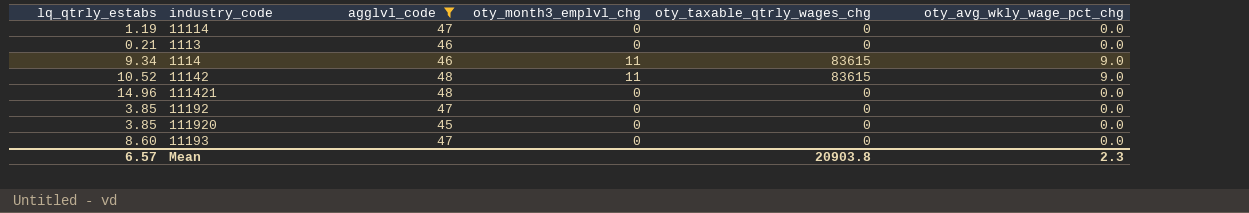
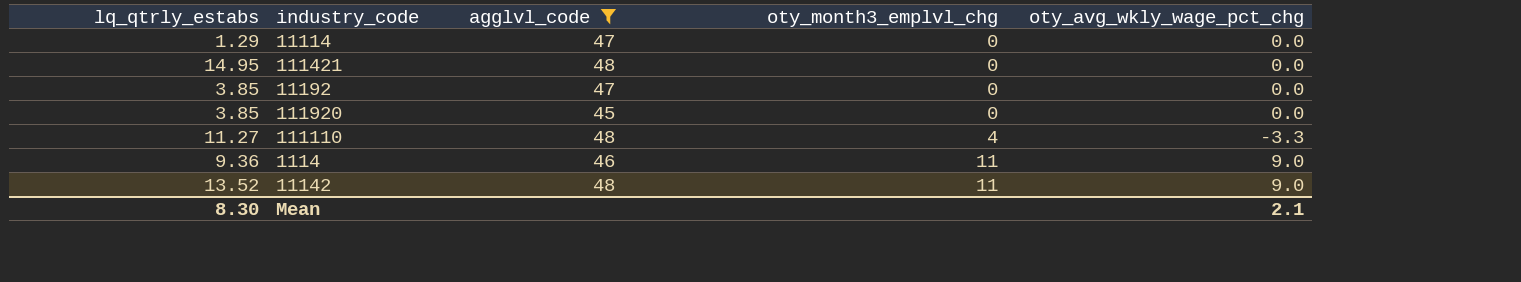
row order: none -> oty_month3_emplvl_chg ascending
column oty_taxable_qtrly_wages_chg | position: 5 -> none
row 1113: 0.21 | 46 | 0 | 0 | 0.0 -> none
row 11193: 8.60 | 47 | 0 | 0 | 0.0 -> none
11114 | lq_qtrly_estabs: 1.19 -> 1.29
111421 | lq_qtrly_estabs: 14.96 -> 14.95
row 111110: none -> 11.27 | 48 | 4 | -3.3
1114 | lq_qtrly_estabs: 9.34 -> 9.36
11142 | lq_qtrly_estabs: 10.52 -> 13.52
Mean | lq_qtrly_estabs: 6.57 -> 8.30
Mean | oty_avg_wkly_wage_pct_chg: 2.3 -> 2.1

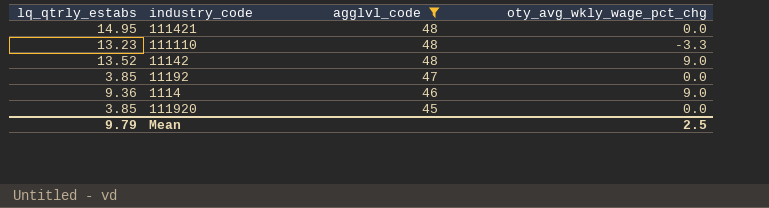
row order: oty_month3_emplvl_chg ascending -> agglvl_code descending
column oty_month3_emplvl_chg | position: 4 -> none
row 11114: 1.29 | 47 | 0 | 0.0 -> none
111110 | lq_qtrly_estabs: 11.27 -> 13.23
Mean | lq_qtrly_estabs: 8.30 -> 9.79
Mean | oty_avg_wkly_wage_pct_chg: 2.1 -> 2.5

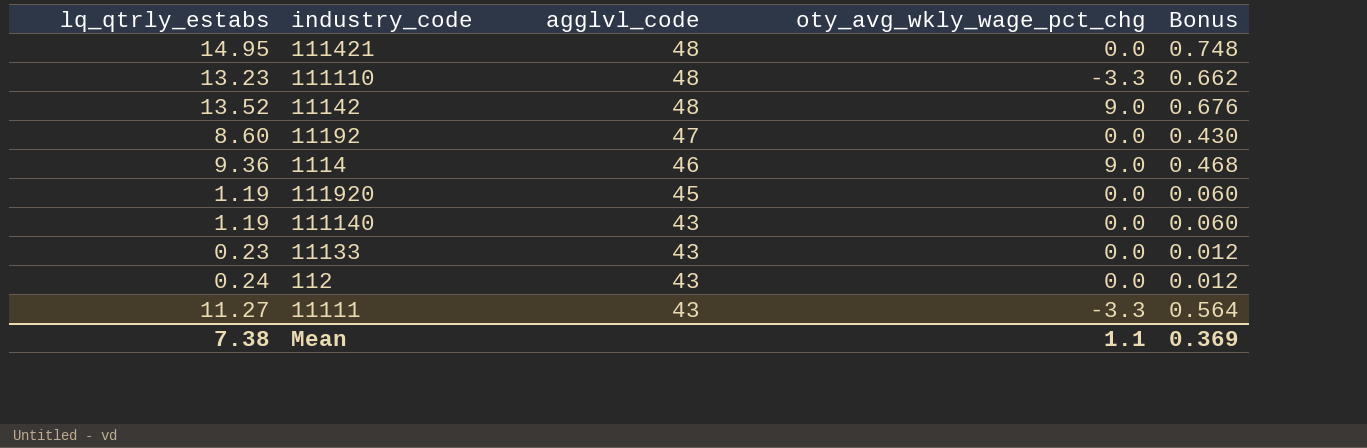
filter: agglvl_code != 43 -> none
column Bonus | formula: none -> [lq_qtrly_estabs] * 0.05
11192 | lq_qtrly_estabs: 3.85 -> 8.60
111920 | lq_qtrly_estabs: 3.85 -> 1.19
Mean | lq_qtrly_estabs: 9.79 -> 7.38
Mean | oty_avg_wkly_wage_pct_chg: 2.5 -> 1.1

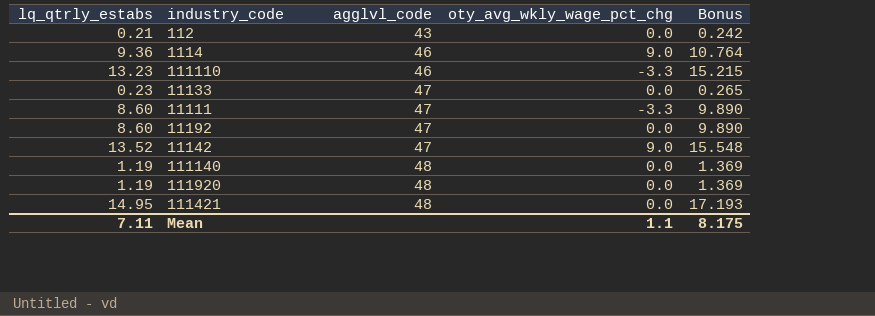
row order: agglvl_code descending -> agglvl_code ascending
column Bonus | formula: [lq_qtrly_estabs] * 0.05 -> [lq_qtrly_estabs] * 1.15
112 | lq_qtrly_estabs: 0.24 -> 0.21
111110 | agglvl_code: 48 -> 46
11133 | agglvl_code: 43 -> 47
11111 | lq_qtrly_estabs: 11.27 -> 8.60
11111 | agglvl_code: 43 -> 47
11142 | agglvl_code: 48 -> 47
111140 | agglvl_code: 43 -> 48
111920 | agglvl_code: 45 -> 48
Mean | lq_qtrly_estabs: 7.38 -> 7.11
Mean | Bonus: 0.369 -> 8.175

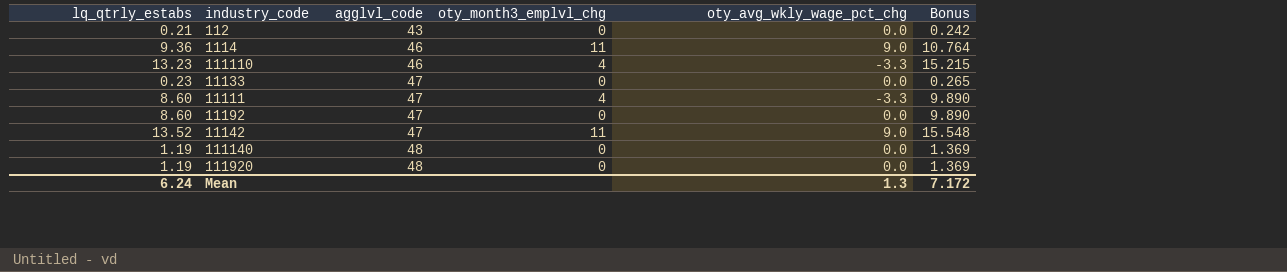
column oty_month3_emplvl_chg | position: none -> 4
row 111421: 14.95 | 48 | 0.0 | 17.193 -> none
Mean | lq_qtrly_estabs: 7.11 -> 6.24
Mean | oty_avg_wkly_wage_pct_chg: 1.1 -> 1.3
Mean | Bonus: 8.175 -> 7.172

